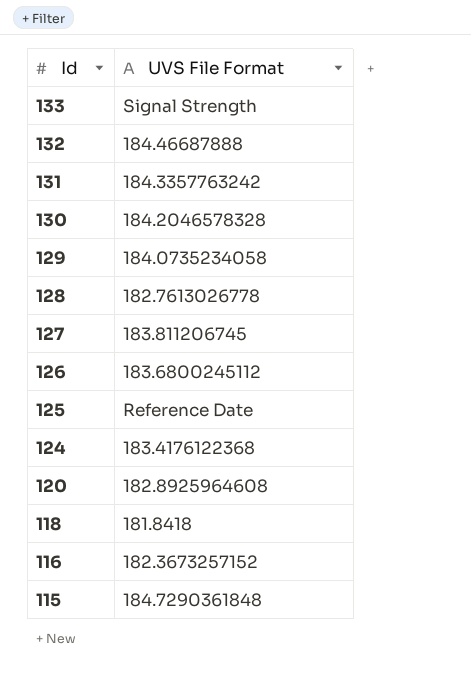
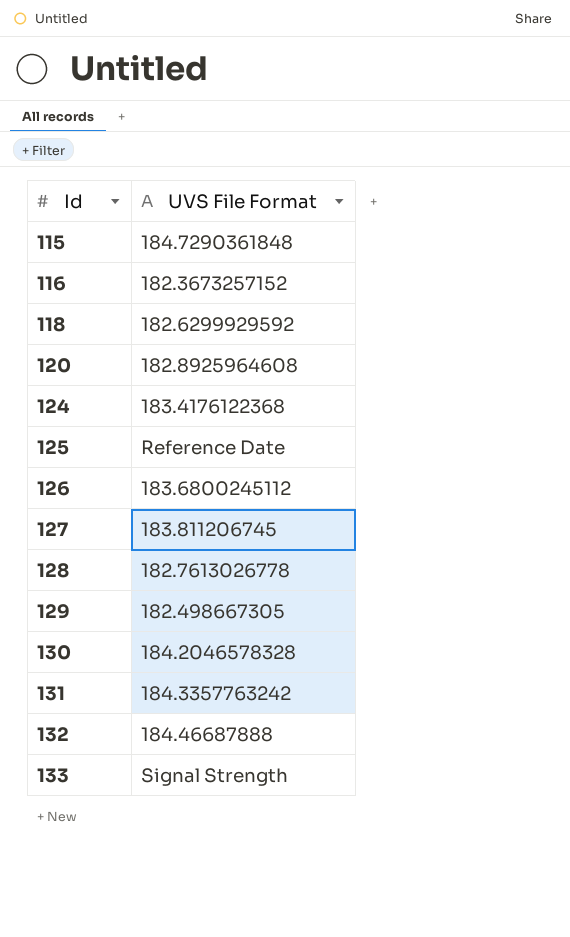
row order: Id descending -> Id ascending
118 | UVS File Format: 181.8418 -> 182.6299929592
129 | UVS File Format: 184.0735234058 -> 182.498667305

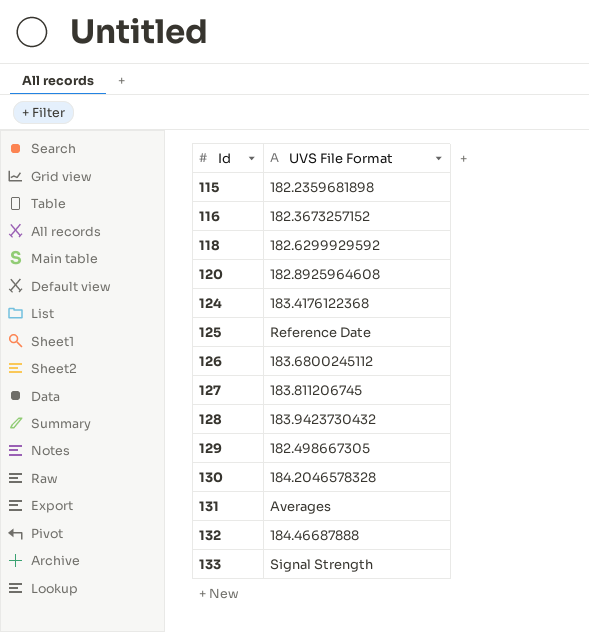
115 | UVS File Format: 184.7290361848 -> 182.2359681898
128 | UVS File Format: 182.7613026778 -> 183.9423730432
131 | UVS File Format: 184.3357763242 -> Averages

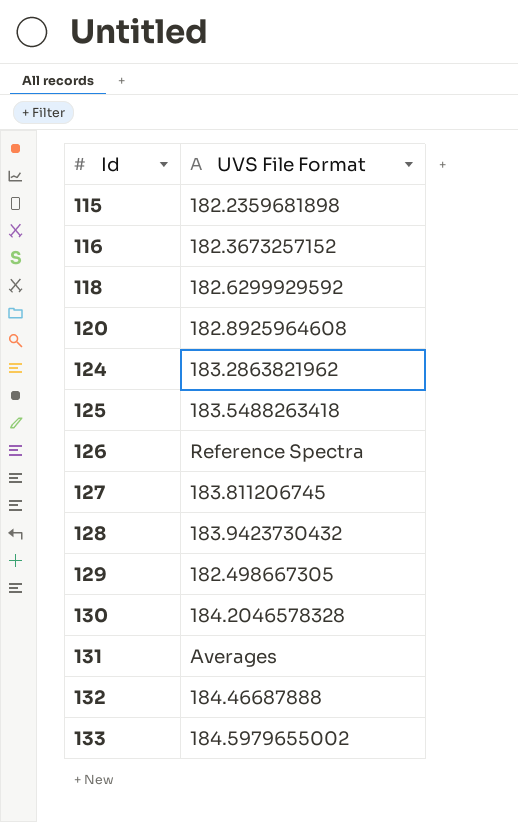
124 | UVS File Format: 183.4176122368 -> 183.2863821962
125 | UVS File Format: Reference Date -> 183.5488263418
126 | UVS File Format: 183.6800245112 -> Reference Spectra
133 | UVS File Format: Signal Strength -> 184.5979655002

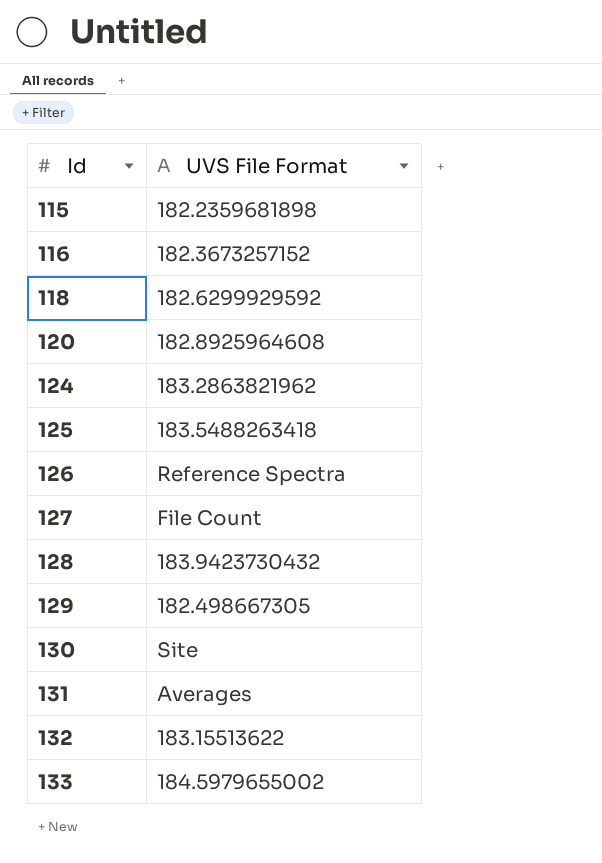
127 | UVS File Format: 183.811206745 -> File Count
130 | UVS File Format: 184.2046578328 -> Site
132 | UVS File Format: 184.46687888 -> 183.15513622

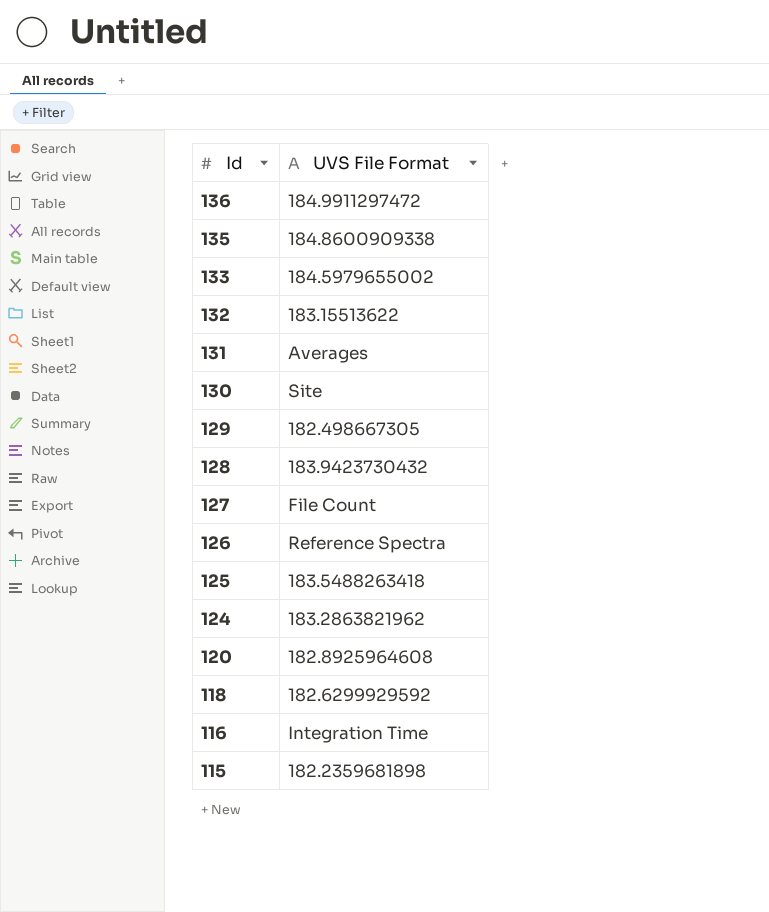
row order: Id ascending -> Id descending
row 136: none -> 184.9911297472
row 135: none -> 184.8600909338
116 | UVS File Format: 182.3673257152 -> Integration Time

